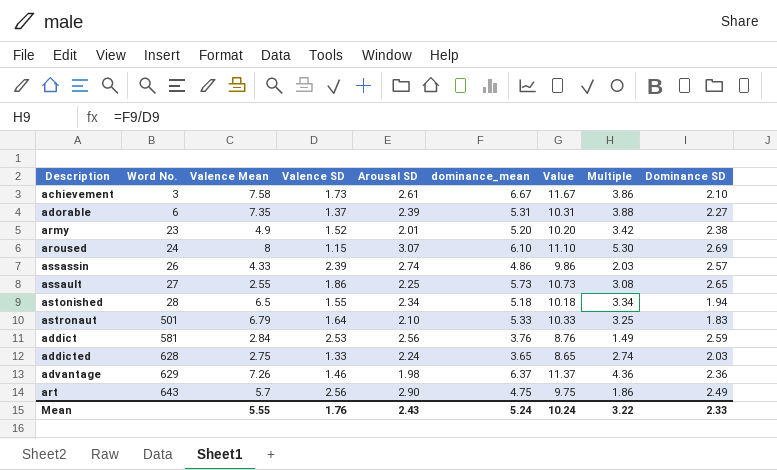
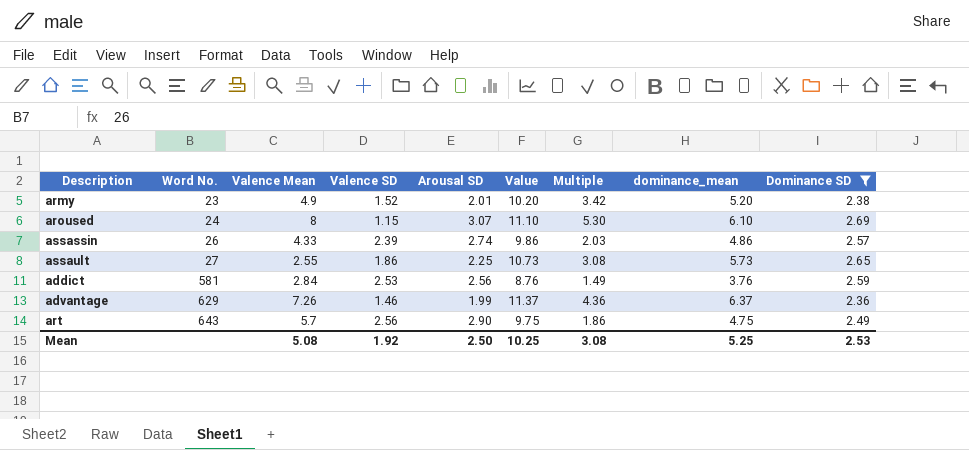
filter: none -> Dominance SD >= 2.36
column dominance_mean | position: 6 -> 8
advantage | Arousal SD: 1.98 -> 1.99
Mean | Valence Mean: 5.55 -> 5.08
Mean | Valence SD: 1.76 -> 1.92
Mean | Arousal SD: 2.43 -> 2.50
Mean | Value: 10.24 -> 10.25
Mean | Multiple: 3.22 -> 3.08
Mean | dominance_mean: 5.24 -> 5.25
Mean | Dominance SD: 2.33 -> 2.53

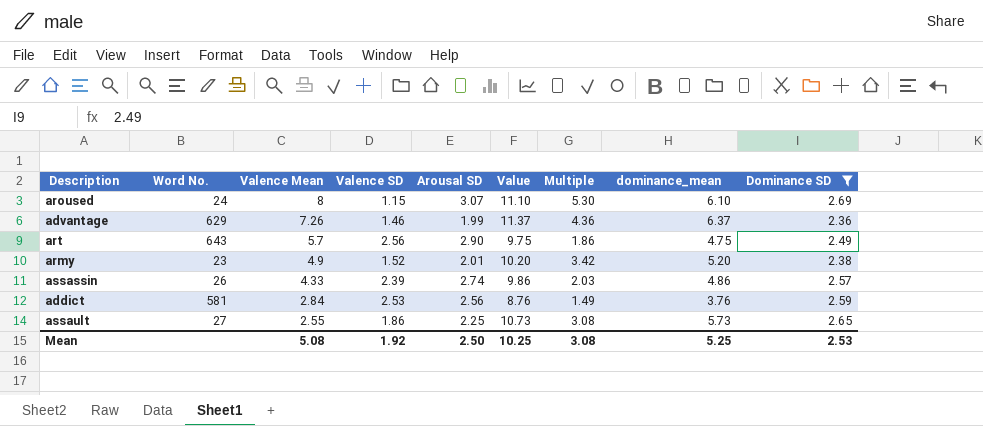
row order: Word No. ascending -> Valence Mean descending

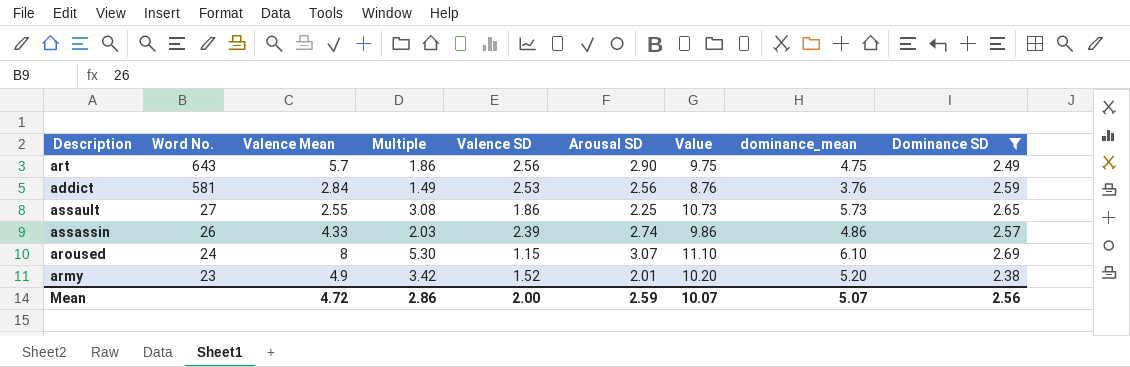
row order: Valence Mean descending -> Word No. descending
column Multiple | position: 7 -> 4
row advantage: 629 | 7.26 | 1.46 | 1.99 | 11.37 | 4.36 | 6.37 | 2.36 -> none
Mean | Valence Mean: 5.08 -> 4.72
Mean | Multiple: 3.08 -> 2.86
Mean | Valence SD: 1.92 -> 2.00
Mean | Arousal SD: 2.50 -> 2.59
Mean | Value: 10.25 -> 10.07
Mean | dominance_mean: 5.25 -> 5.07
Mean | Dominance SD: 2.53 -> 2.56

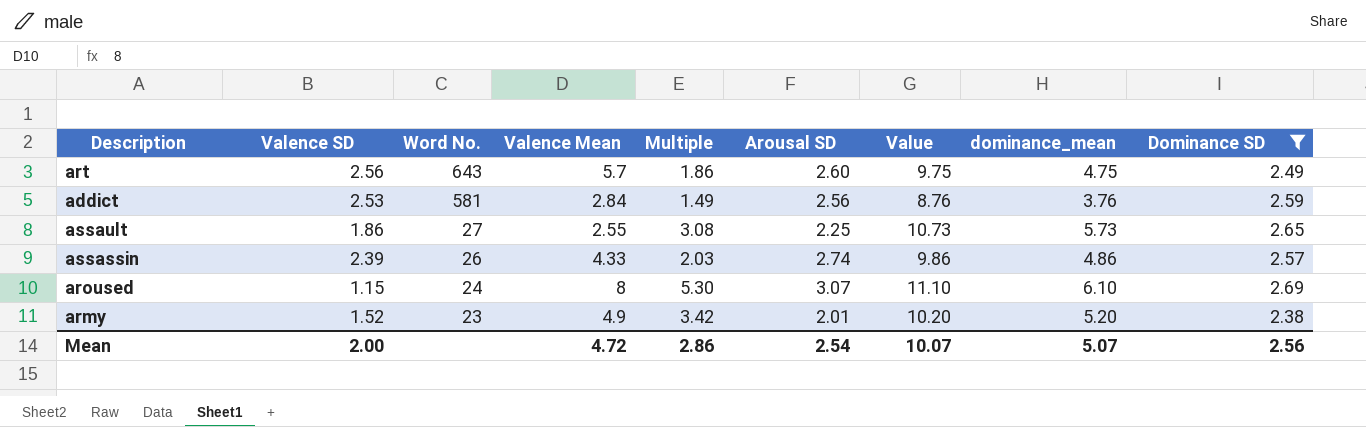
column Valence SD | position: 5 -> 2
art | Arousal SD: 2.90 -> 2.60
Mean | Arousal SD: 2.59 -> 2.54

